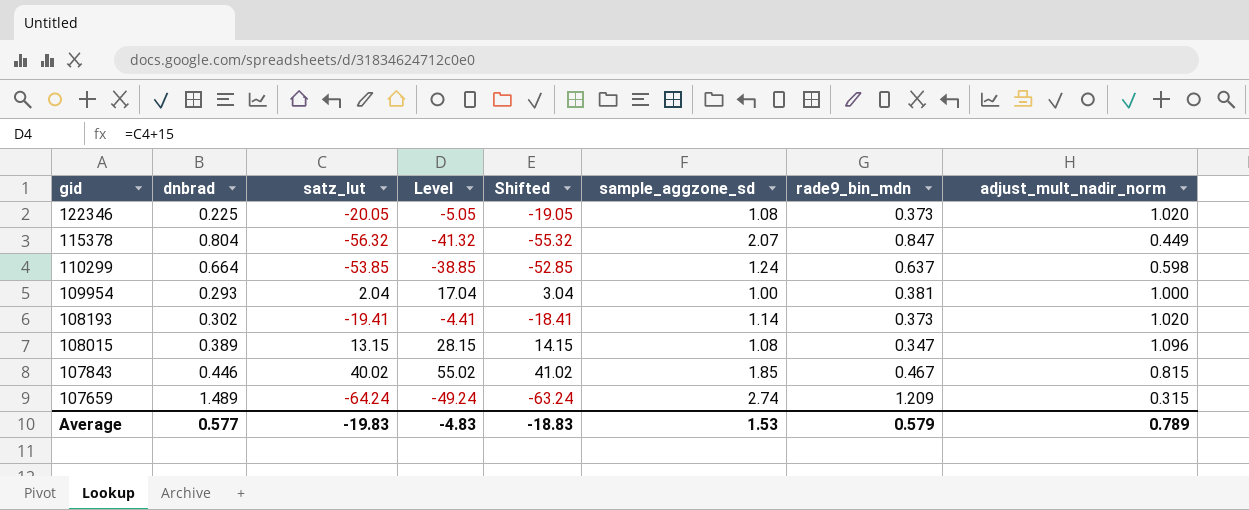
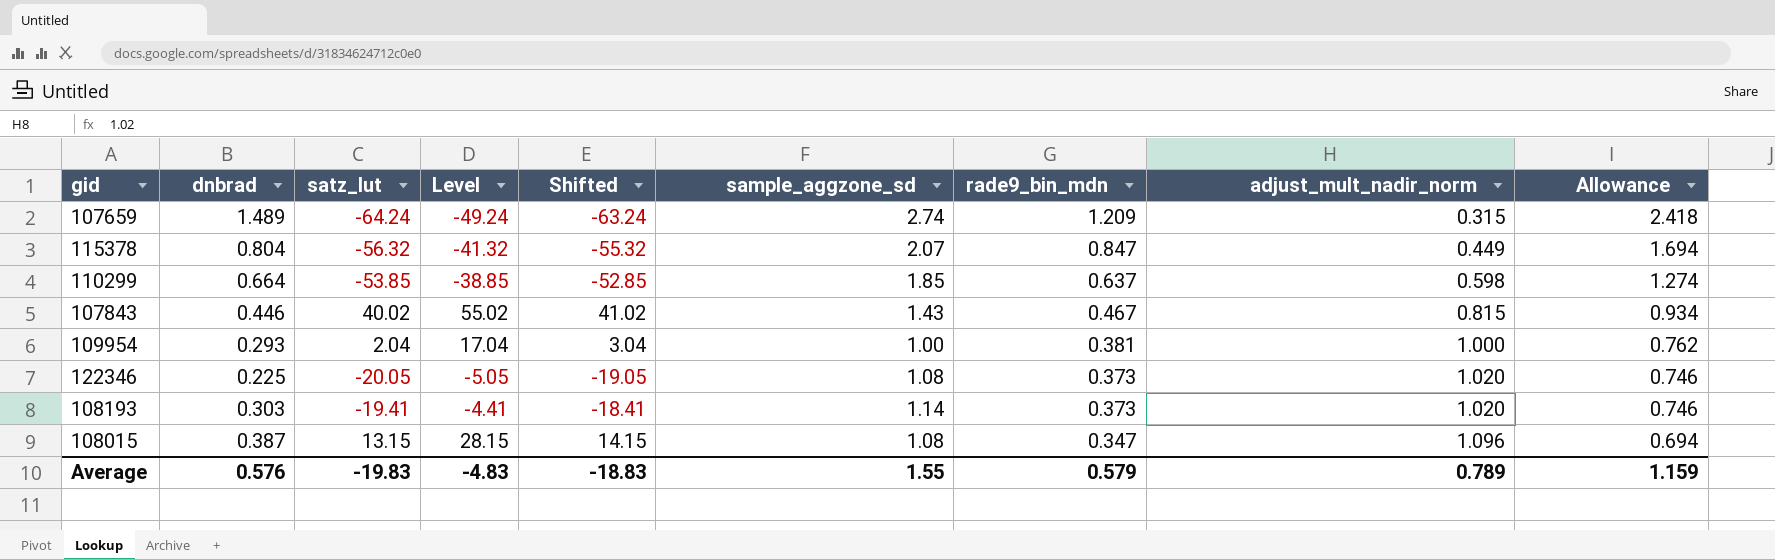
row order: gid descending -> rade9_bin_mdn descending
column Allowance | formula: none -> [rade9_bin_mdn] * 2
110299 | sample_aggzone_sd: 1.24 -> 1.85
107843 | sample_aggzone_sd: 1.85 -> 1.43
108193 | dnbrad: 0.302 -> 0.303
108015 | dnbrad: 0.389 -> 0.387
Average | dnbrad: 0.577 -> 0.576
Average | sample_aggzone_sd: 1.53 -> 1.55

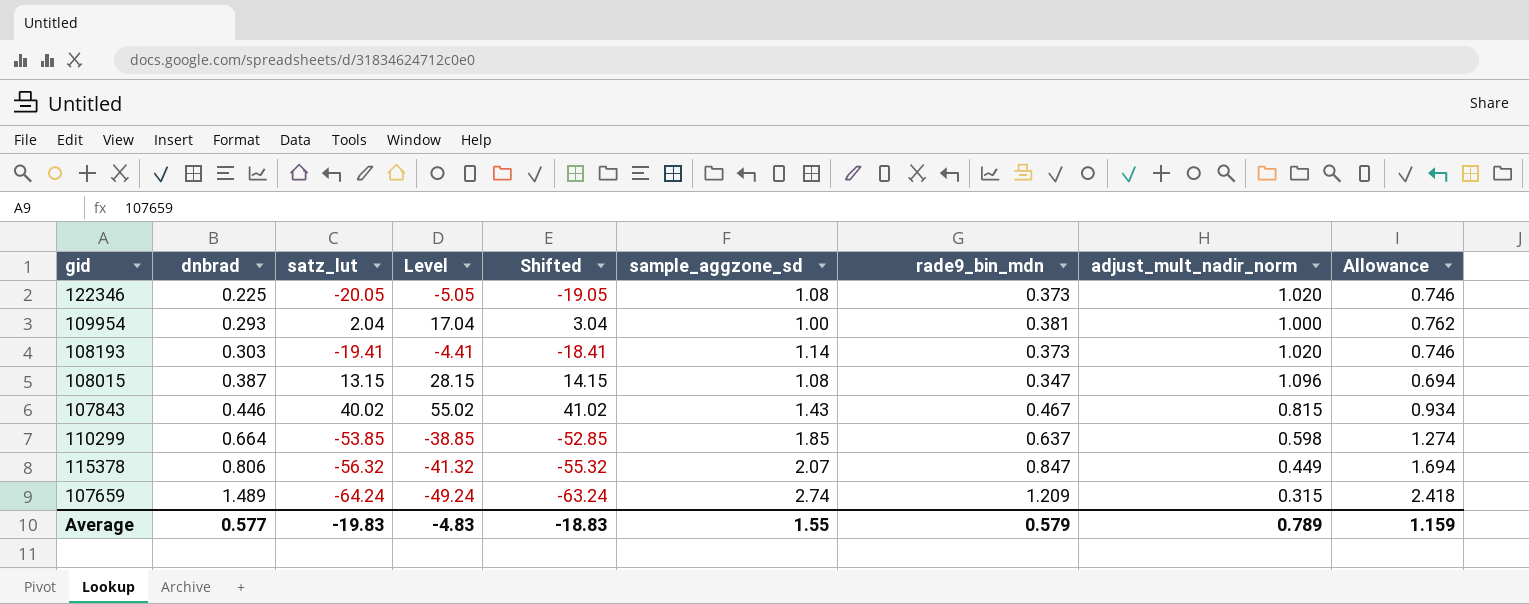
row order: rade9_bin_mdn descending -> dnbrad ascending
115378 | dnbrad: 0.804 -> 0.806
Average | dnbrad: 0.576 -> 0.577

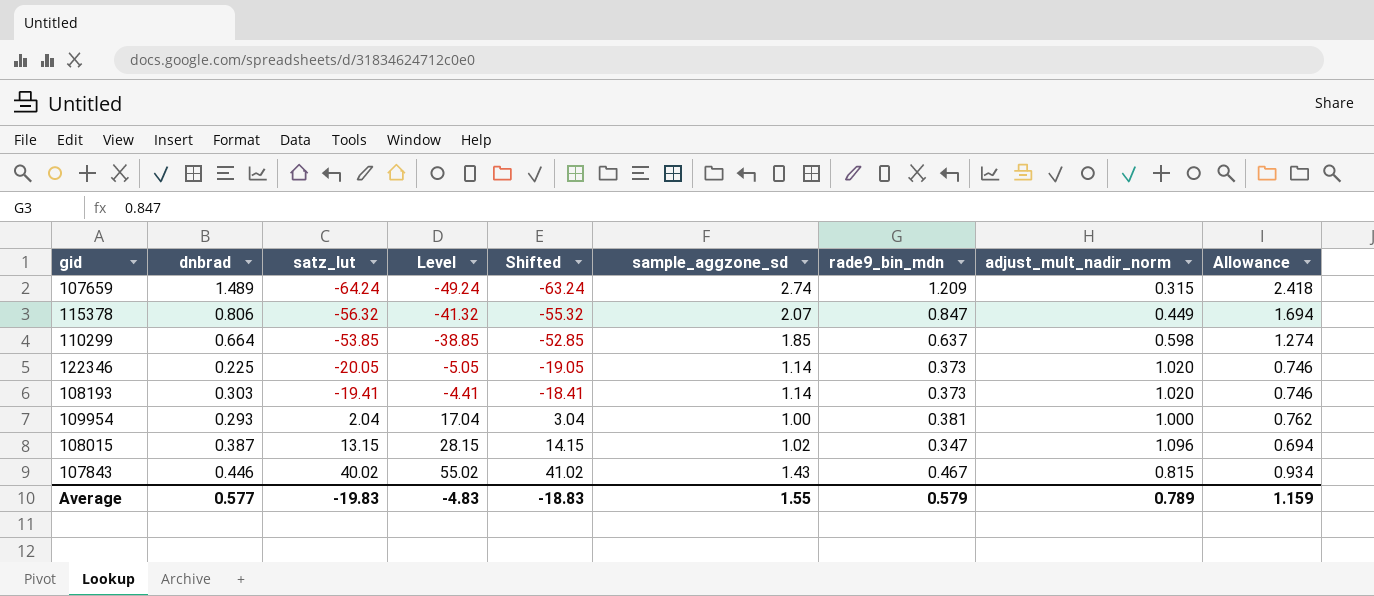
row order: dnbrad ascending -> satz_lut ascending
122346 | sample_aggzone_sd: 1.08 -> 1.14
108015 | sample_aggzone_sd: 1.08 -> 1.02

